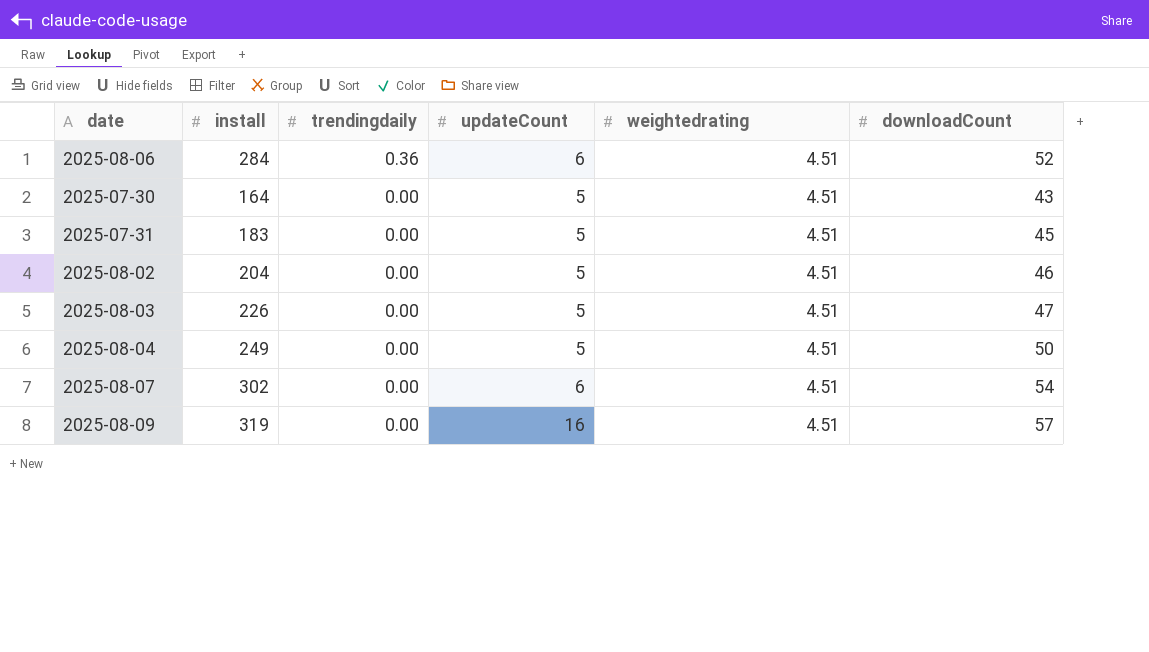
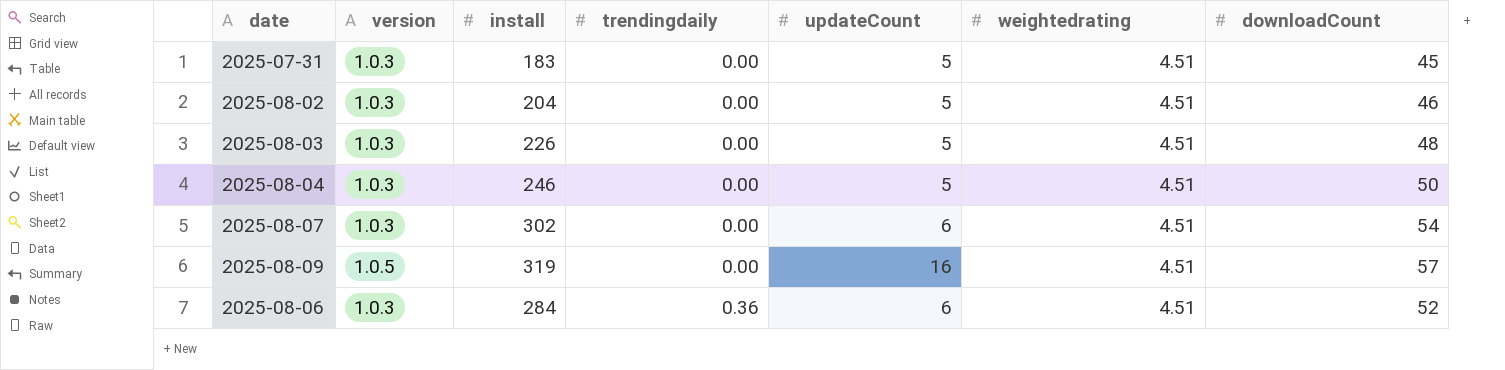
row order: trendingdaily descending -> trendingdaily ascending
column version | position: none -> 2
row 2025-07-30: 164 | 0.00 | 5 | 4.51 | 43 -> none
2025-08-03 | downloadCount: 47 -> 48
2025-08-04 | install: 249 -> 246

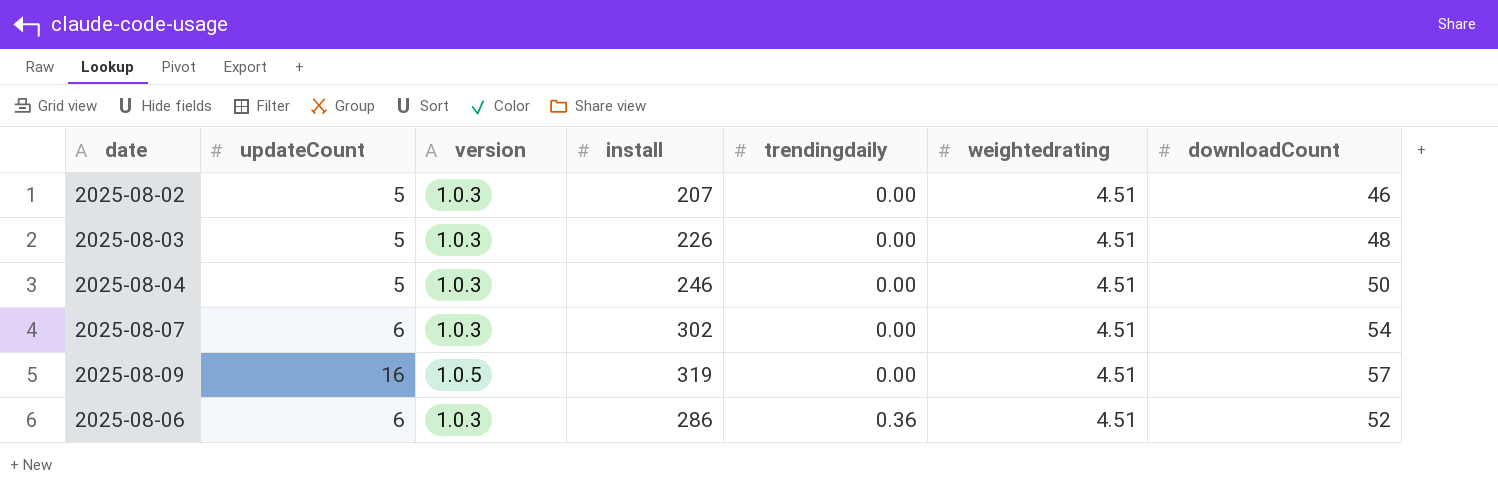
column updateCount | position: 5 -> 2
row 2025-07-31: 1.0.3 | 183 | 0.00 | 5 | 4.51 | 45 -> none
2025-08-02 | install: 204 -> 207
2025-08-06 | install: 284 -> 286

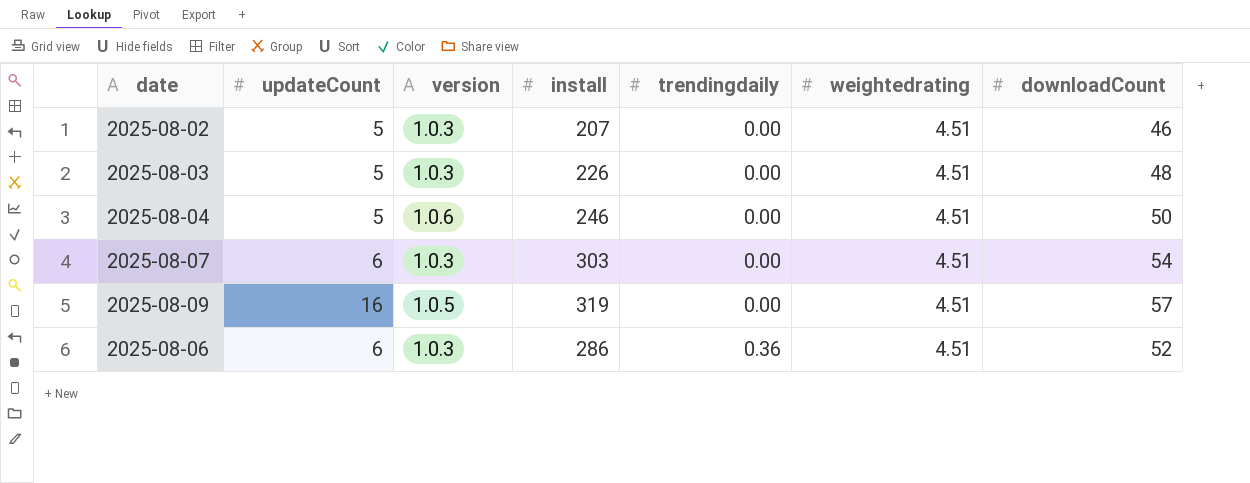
2025-08-04 | version: 1.0.3 -> 1.0.6
2025-08-07 | install: 302 -> 303

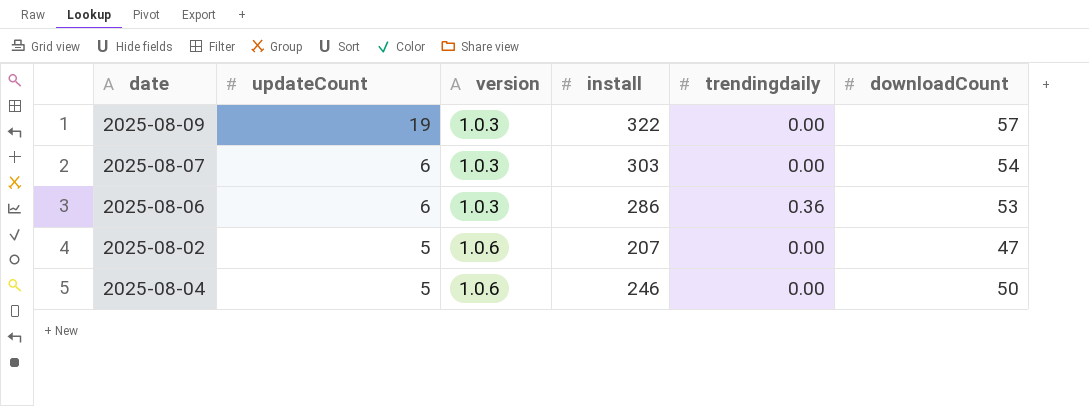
row order: trendingdaily ascending -> updateCount descending
column weightedrating | position: 6 -> none
row 2025-08-03: 5 | 1.0.3 | 226 | 0.00 | 4.51 | 48 -> none
2025-08-09 | updateCount: 16 -> 19
2025-08-09 | version: 1.0.5 -> 1.0.3
2025-08-09 | install: 319 -> 322
2025-08-06 | downloadCount: 52 -> 53
2025-08-02 | version: 1.0.3 -> 1.0.6
2025-08-02 | downloadCount: 46 -> 47

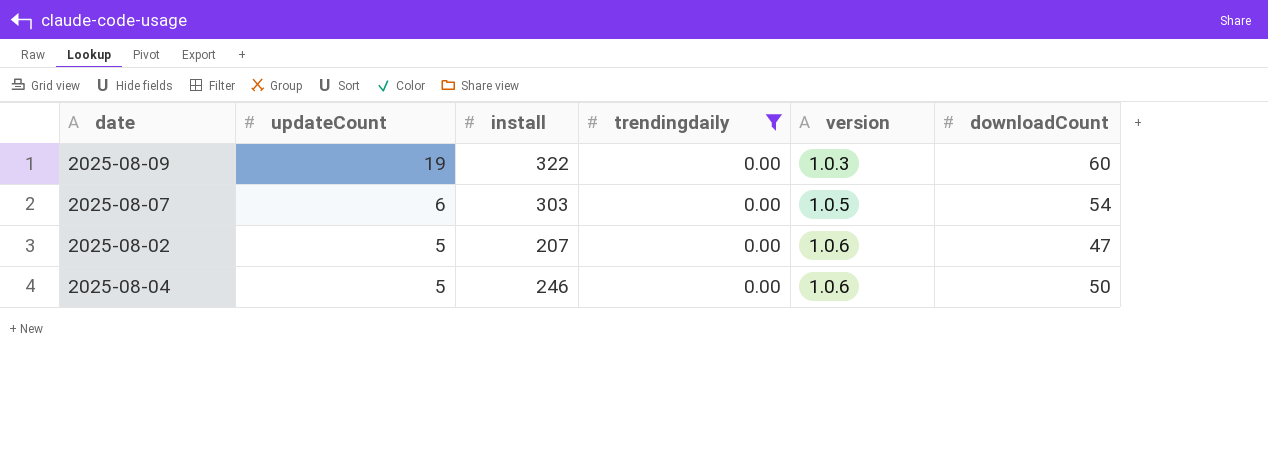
filter: none -> trendingdaily = 0.00
column version | position: 3 -> 5
2025-08-09 | downloadCount: 57 -> 60
2025-08-07 | version: 1.0.3 -> 1.0.5

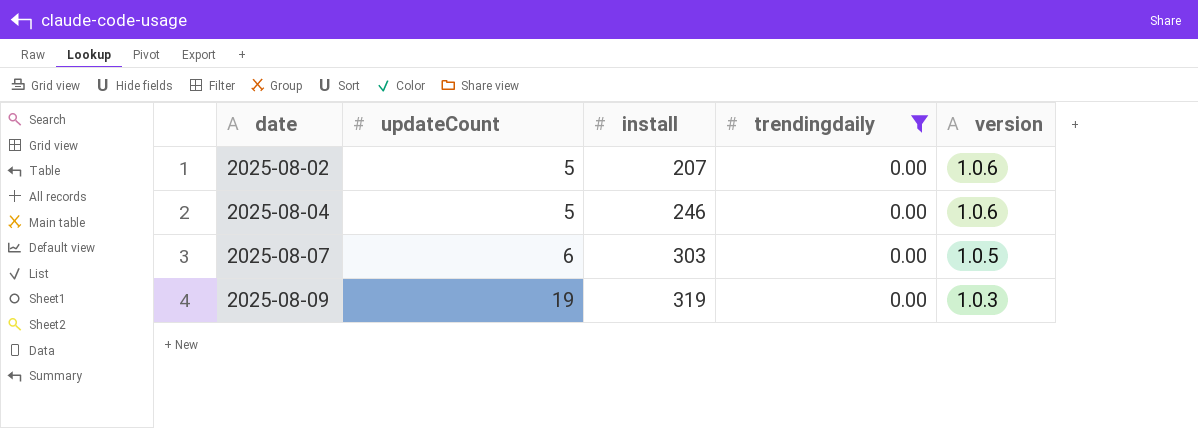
row order: updateCount descending -> date ascending
column downloadCount | position: 6 -> none
2025-08-09 | install: 322 -> 319

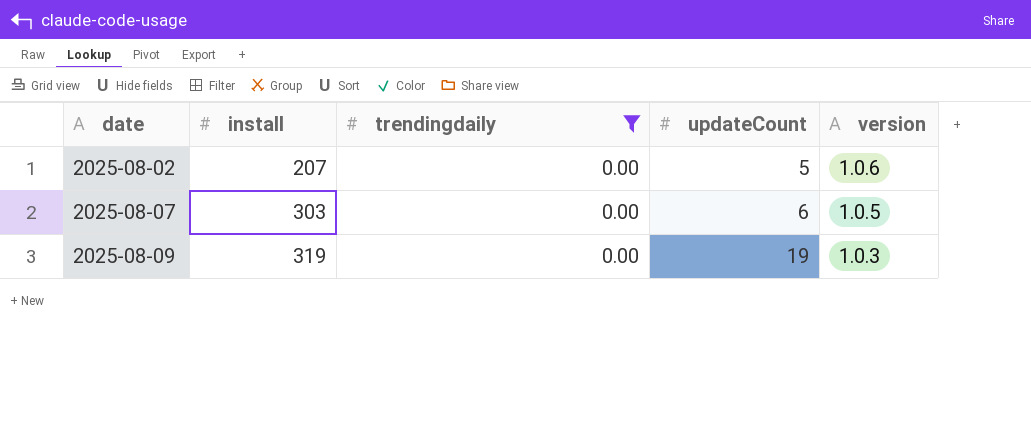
column updateCount | position: 2 -> 4
row 2025-08-04: 5 | 246 | 0.00 | 1.0.6 -> none

